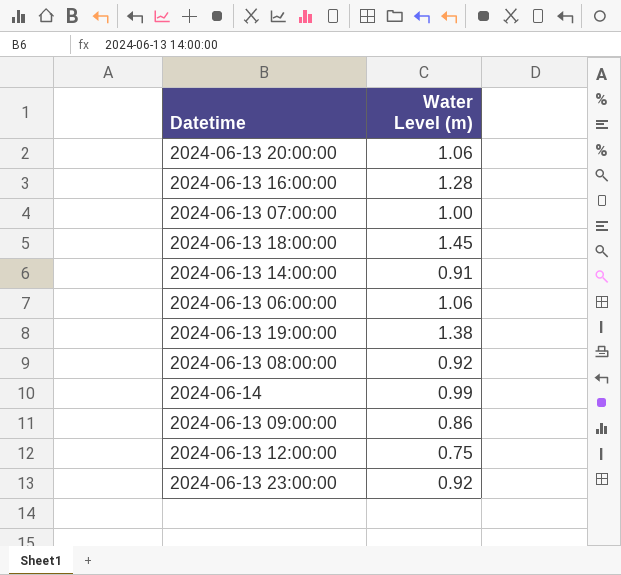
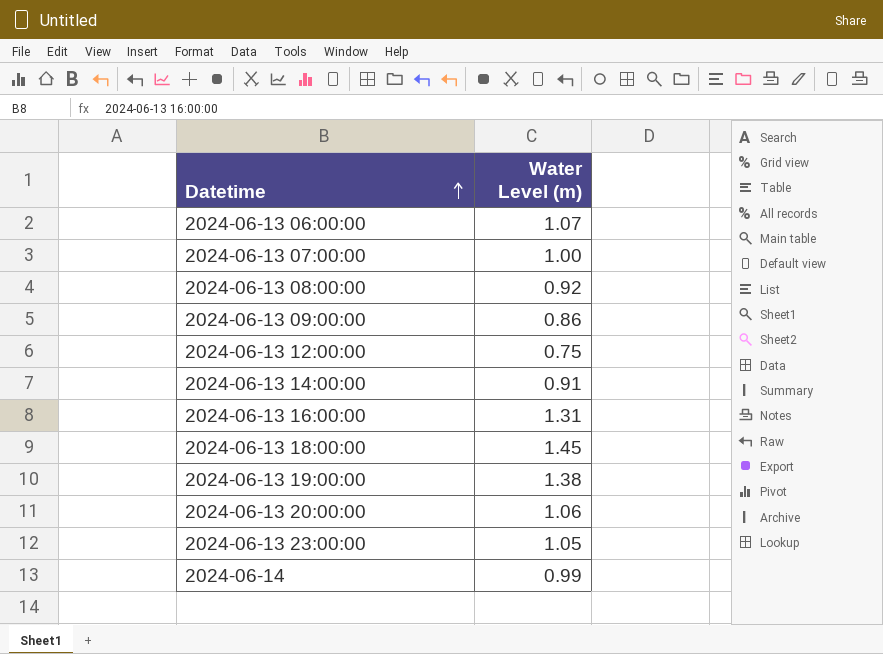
row order: none -> Datetime ascending
2024-06-13 06:00:00 | Water Level (m): 1.06 -> 1.07
2024-06-13 16:00:00 | Water Level (m): 1.28 -> 1.31
2024-06-13 23:00:00 | Water Level (m): 0.92 -> 1.05

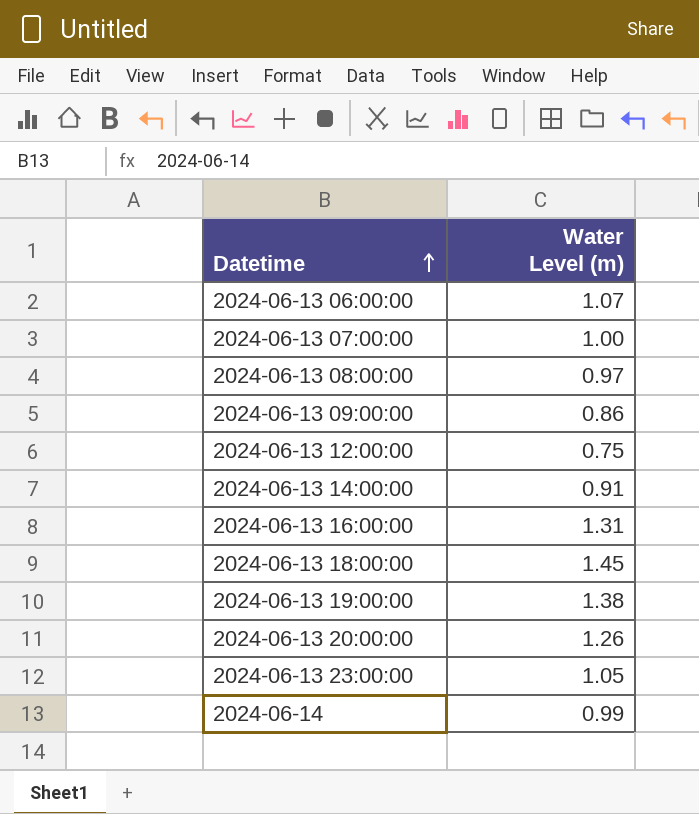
2024-06-13 08:00:00 | Water Level (m): 0.92 -> 0.97
2024-06-13 20:00:00 | Water Level (m): 1.06 -> 1.26

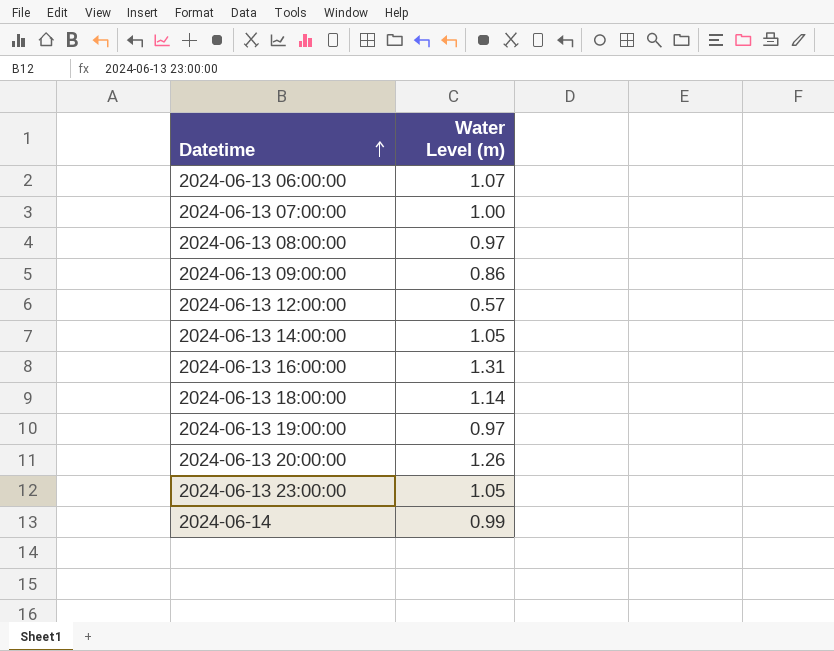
2024-06-13 12:00:00 | Water Level (m): 0.75 -> 0.57
2024-06-13 14:00:00 | Water Level (m): 0.91 -> 1.05
2024-06-13 18:00:00 | Water Level (m): 1.45 -> 1.14
2024-06-13 19:00:00 | Water Level (m): 1.38 -> 0.97

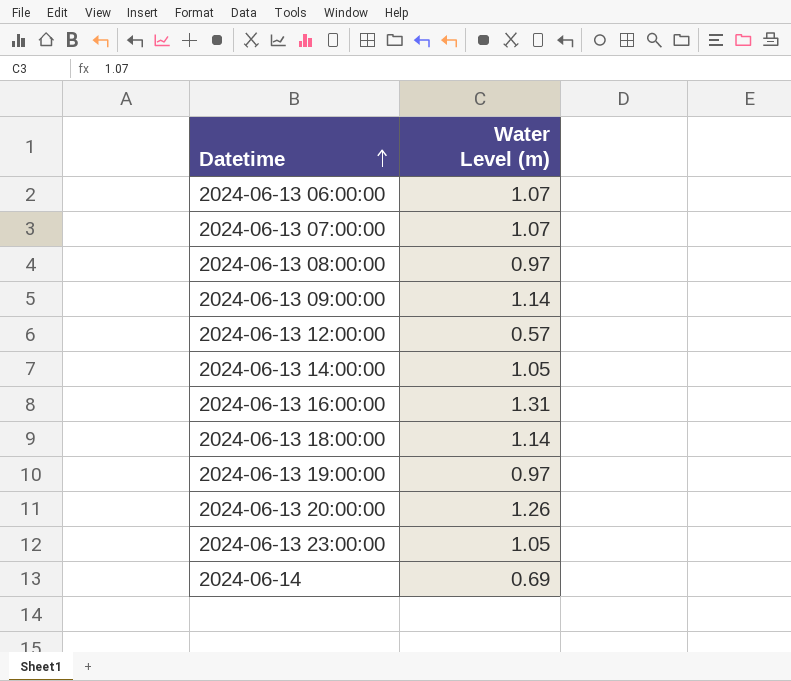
2024-06-13 07:00:00 | Water Level (m): 1.00 -> 1.07
2024-06-13 09:00:00 | Water Level (m): 0.86 -> 1.14
2024-06-14 | Water Level (m): 0.99 -> 0.69

